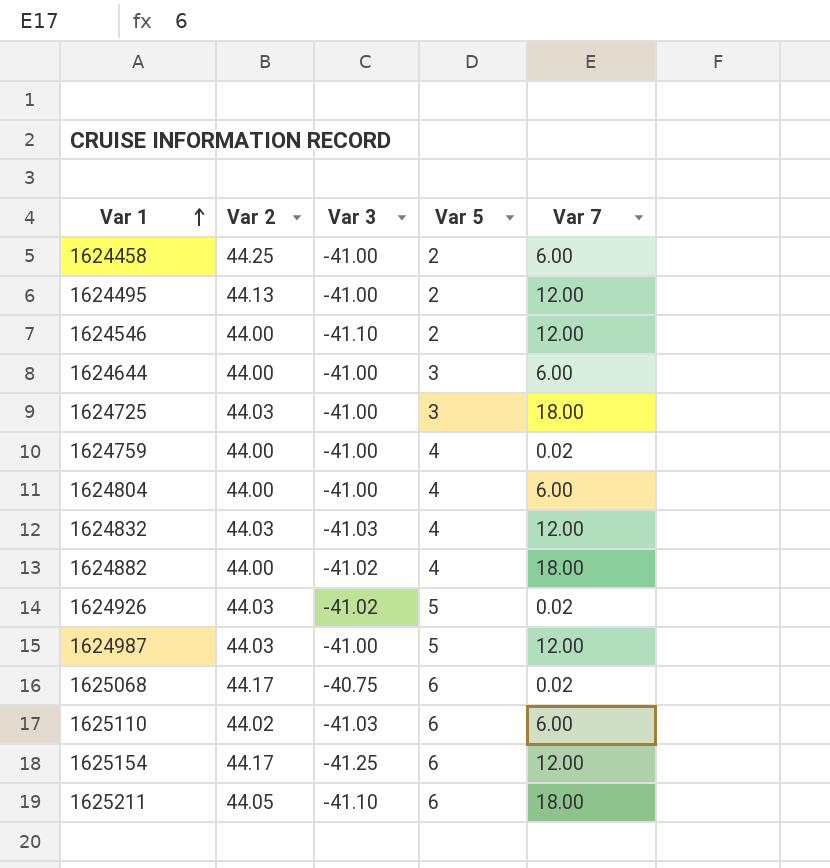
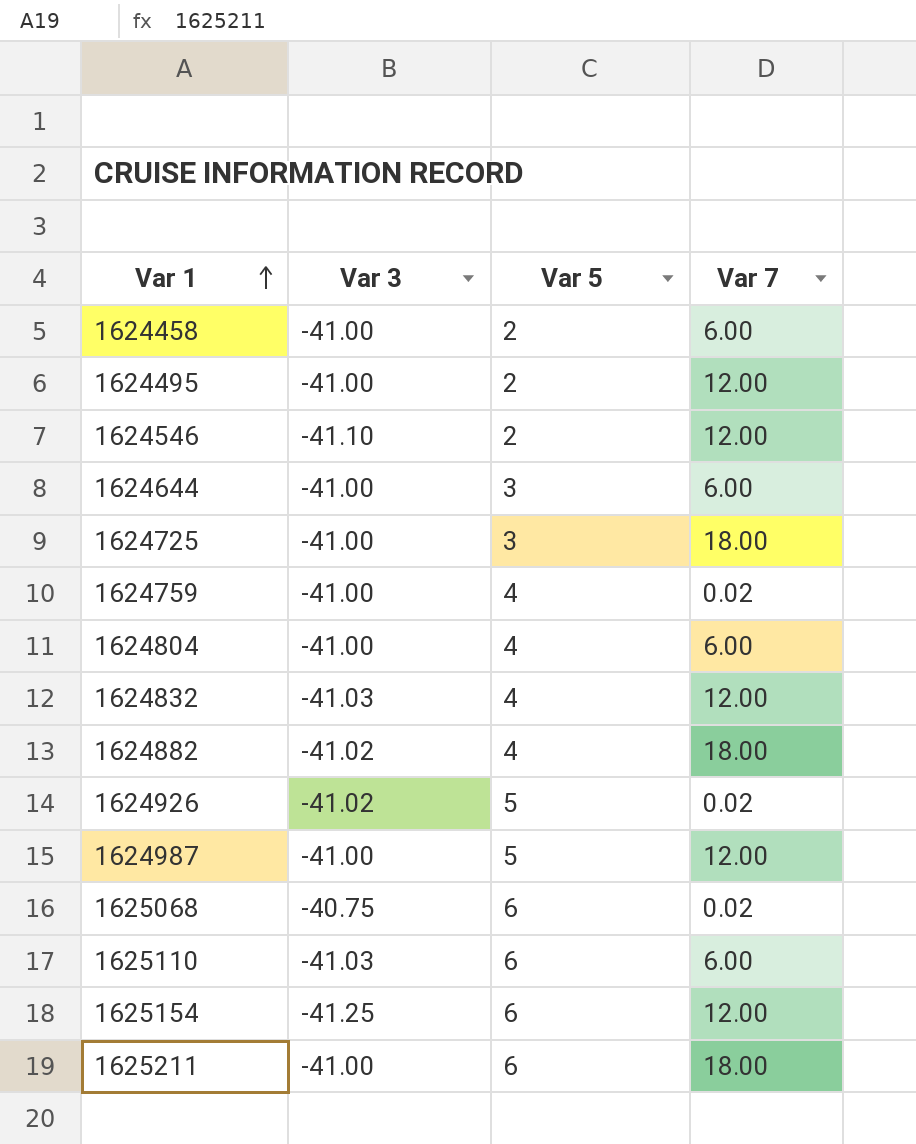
column Var 2 | position: 2 -> none
1625211 | Var 3: -41.10 -> -41.00

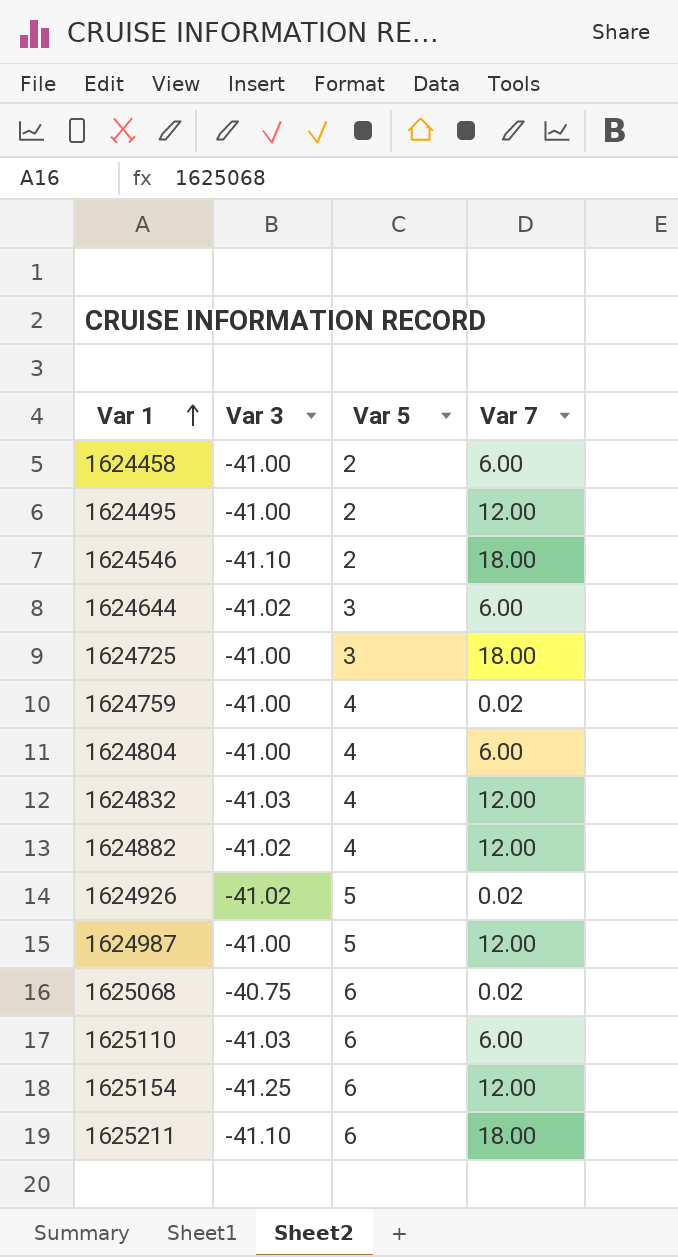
1624546 | Var 7: 12.00 -> 18.00
1624644 | Var 3: -41.00 -> -41.02
1624882 | Var 7: 18.00 -> 12.00
1625211 | Var 3: -41.00 -> -41.10

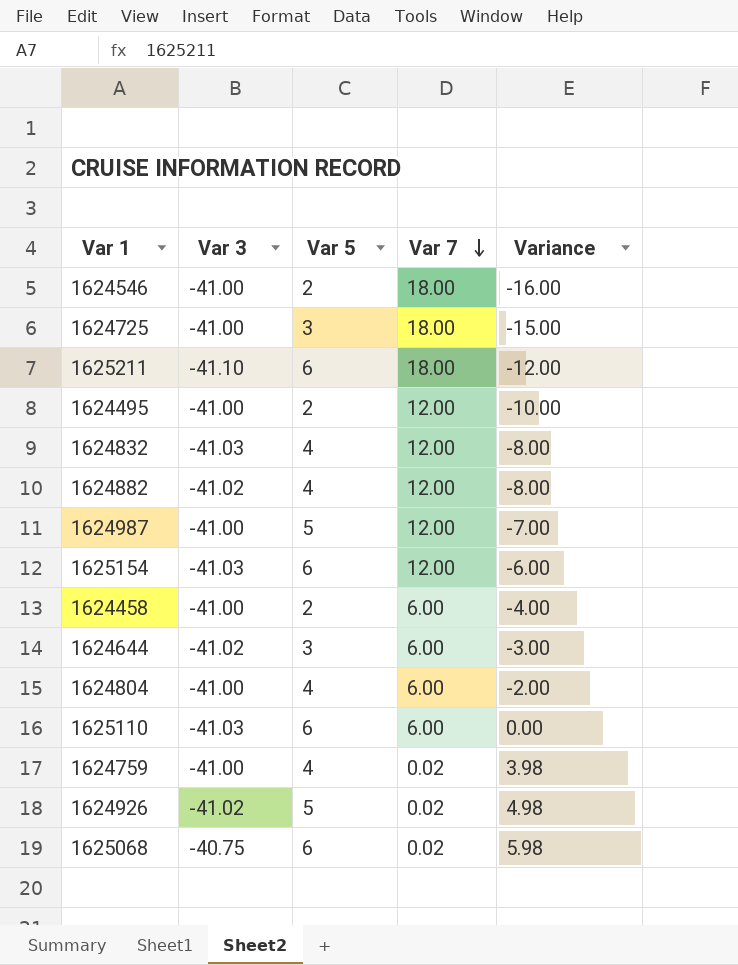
row order: Var 1 ascending -> Var 7 descending
column Variance | formula: none -> [Var 5] - [Var 7]
1624546 | Var 3: -41.10 -> -41.00
1625154 | Var 3: -41.25 -> -41.03

